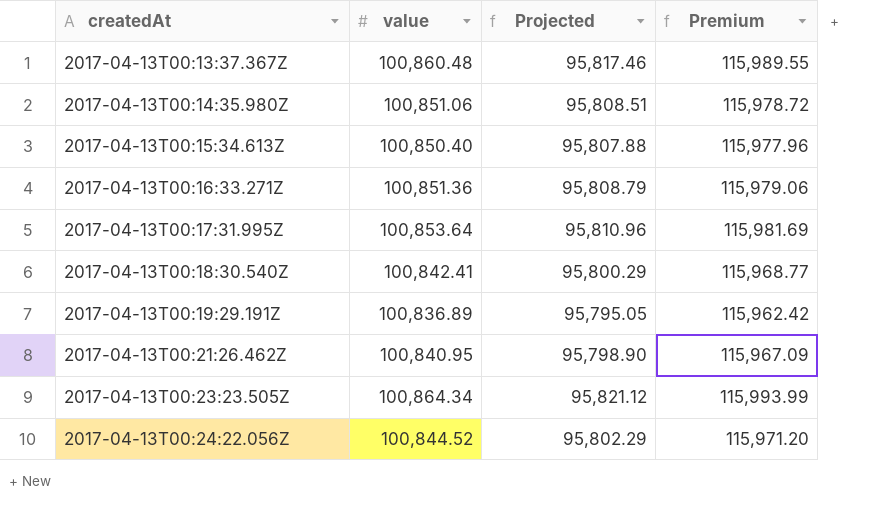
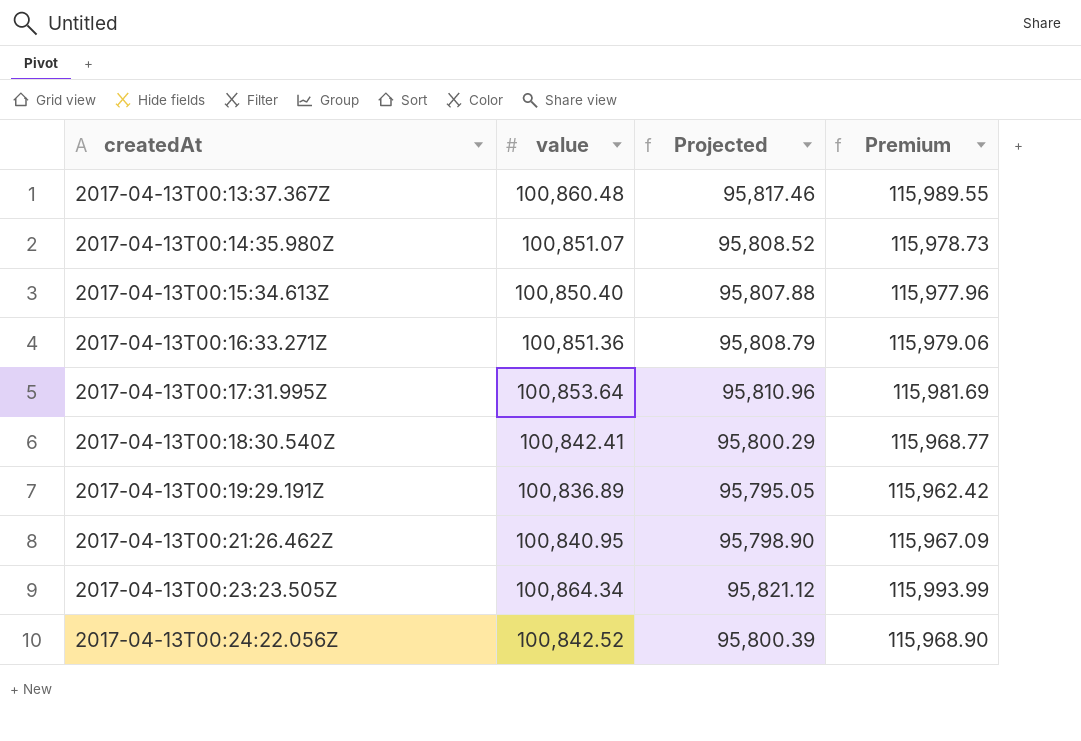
2017-04-13T00:14:35.980Z | value: 100,851.06 -> 100,851.07
2017-04-13T00:14:35.980Z | Projected: 95,808.51 -> 95,808.52
2017-04-13T00:14:35.980Z | Premium: 115,978.72 -> 115,978.73
2017-04-13T00:24:22.056Z | value: 100,844.52 -> 100,842.52
2017-04-13T00:24:22.056Z | Projected: 95,802.29 -> 95,800.39
2017-04-13T00:24:22.056Z | Premium: 115,971.20 -> 115,968.90

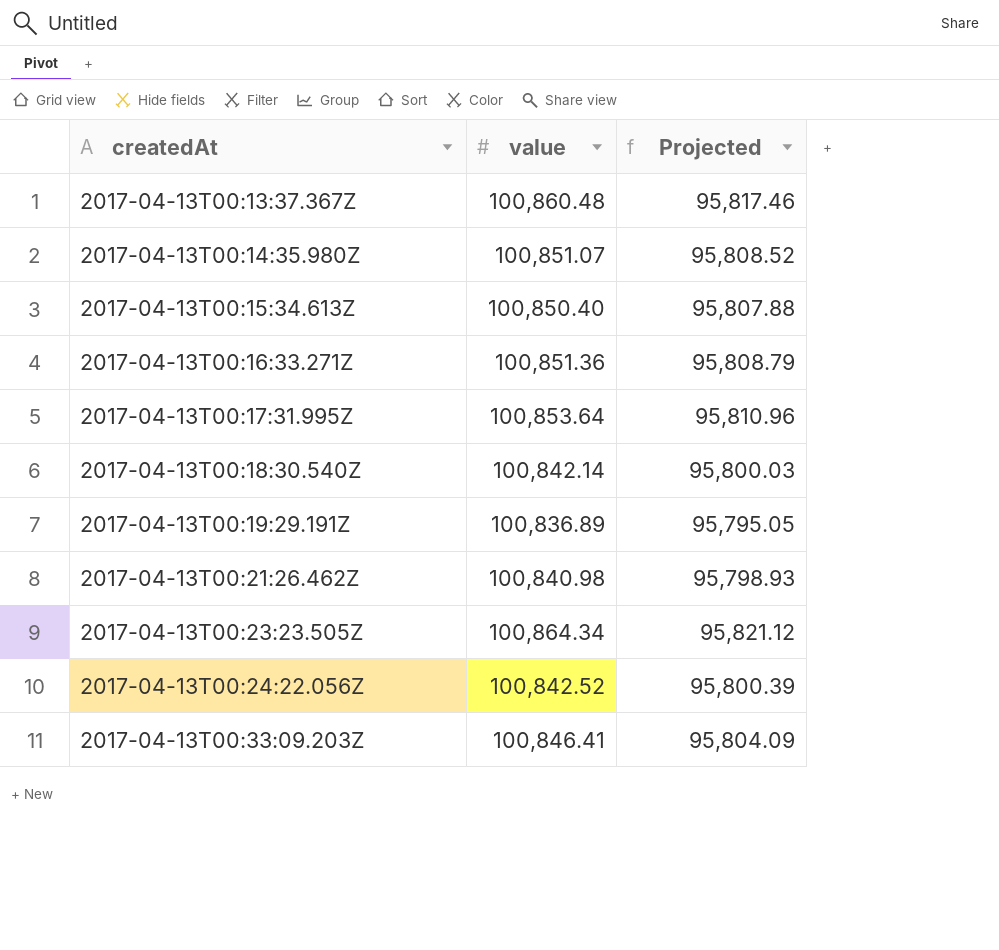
column Premium | formula: [value] * 1.15 -> none
2017-04-13T00:18:30.540Z | value: 100,842.41 -> 100,842.14
2017-04-13T00:18:30.540Z | Projected: 95,800.29 -> 95,800.03
2017-04-13T00:21:26.462Z | value: 100,840.95 -> 100,840.98
2017-04-13T00:21:26.462Z | Projected: 95,798.90 -> 95,798.93
row 2017-04-13T00:33:09.203Z: none -> 100,846.41 | 95,804.09

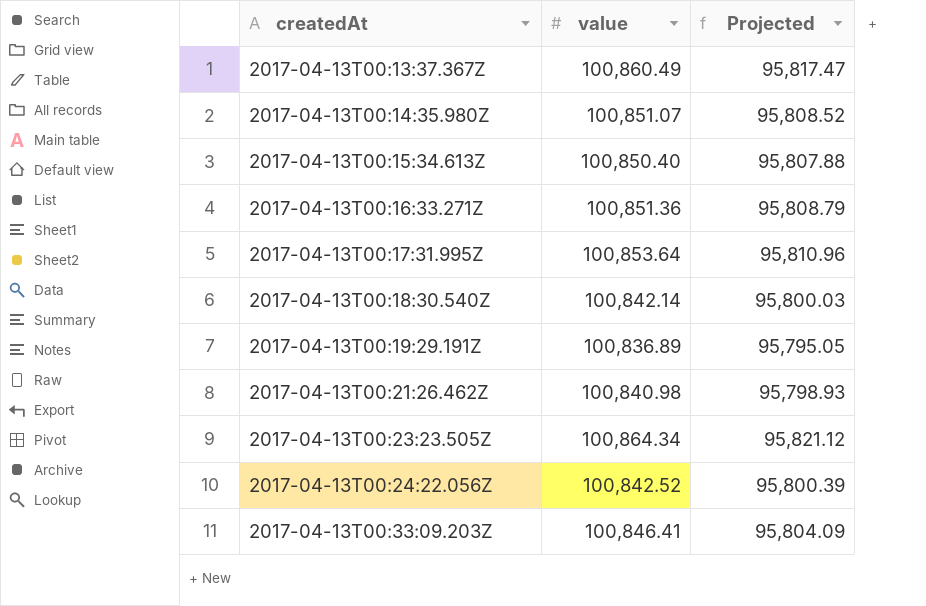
2017-04-13T00:13:37.367Z | value: 100,860.48 -> 100,860.49
2017-04-13T00:13:37.367Z | Projected: 95,817.46 -> 95,817.47

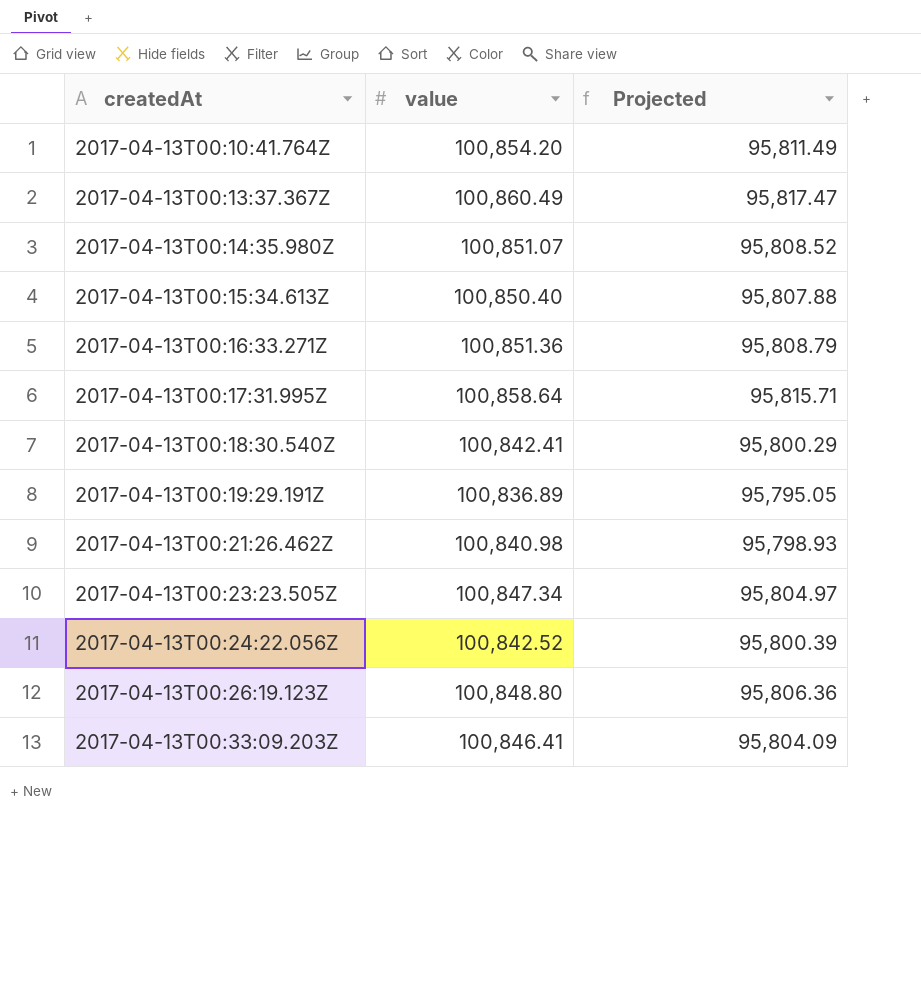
row 2017-04-13T00:10:41.764Z: none -> 100,854.20 | 95,811.49
2017-04-13T00:17:31.995Z | value: 100,853.64 -> 100,858.64
2017-04-13T00:17:31.995Z | Projected: 95,810.96 -> 95,815.71
2017-04-13T00:18:30.540Z | value: 100,842.14 -> 100,842.41
2017-04-13T00:18:30.540Z | Projected: 95,800.03 -> 95,800.29
2017-04-13T00:23:23.505Z | value: 100,864.34 -> 100,847.34
2017-04-13T00:23:23.505Z | Projected: 95,821.12 -> 95,804.97
row 2017-04-13T00:26:19.123Z: none -> 100,848.80 | 95,806.36

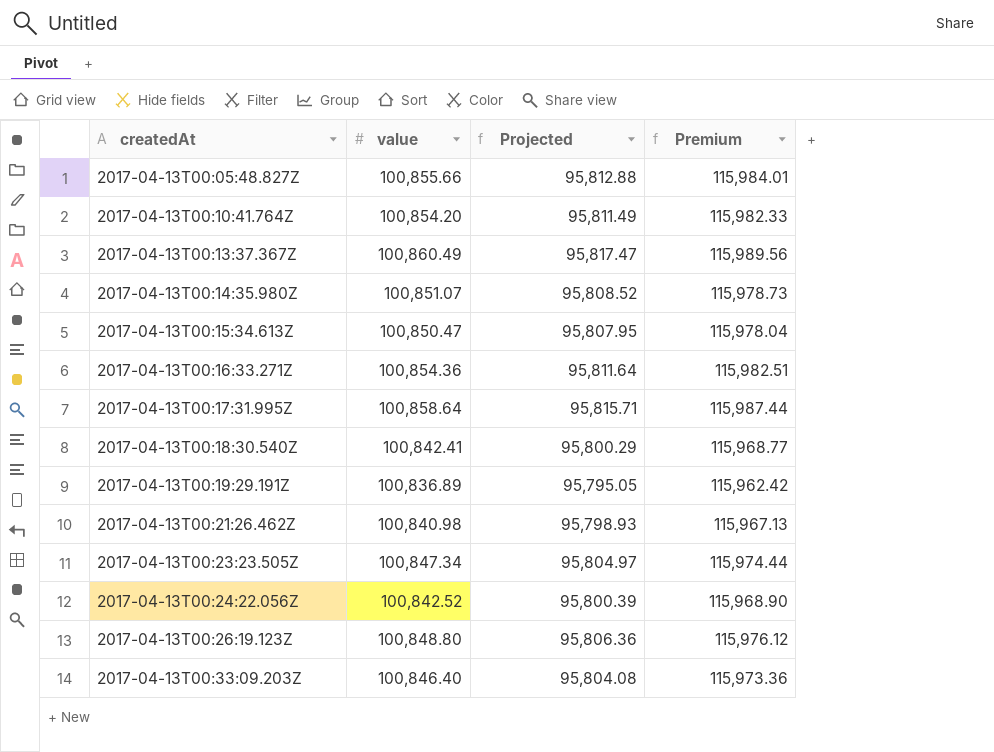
column Premium | formula: none -> [value] * 1.15
row 2017-04-13T00:05:48.827Z: none -> 100,855.66 | 95,812.88 | 115,984.01
2017-04-13T00:15:34.613Z | value: 100,850.40 -> 100,850.47
2017-04-13T00:15:34.613Z | Projected: 95,807.88 -> 95,807.95
2017-04-13T00:16:33.271Z | value: 100,851.36 -> 100,854.36
2017-04-13T00:16:33.271Z | Projected: 95,808.79 -> 95,811.64
2017-04-13T00:33:09.203Z | value: 100,846.41 -> 100,846.40
2017-04-13T00:33:09.203Z | Projected: 95,804.09 -> 95,804.08

